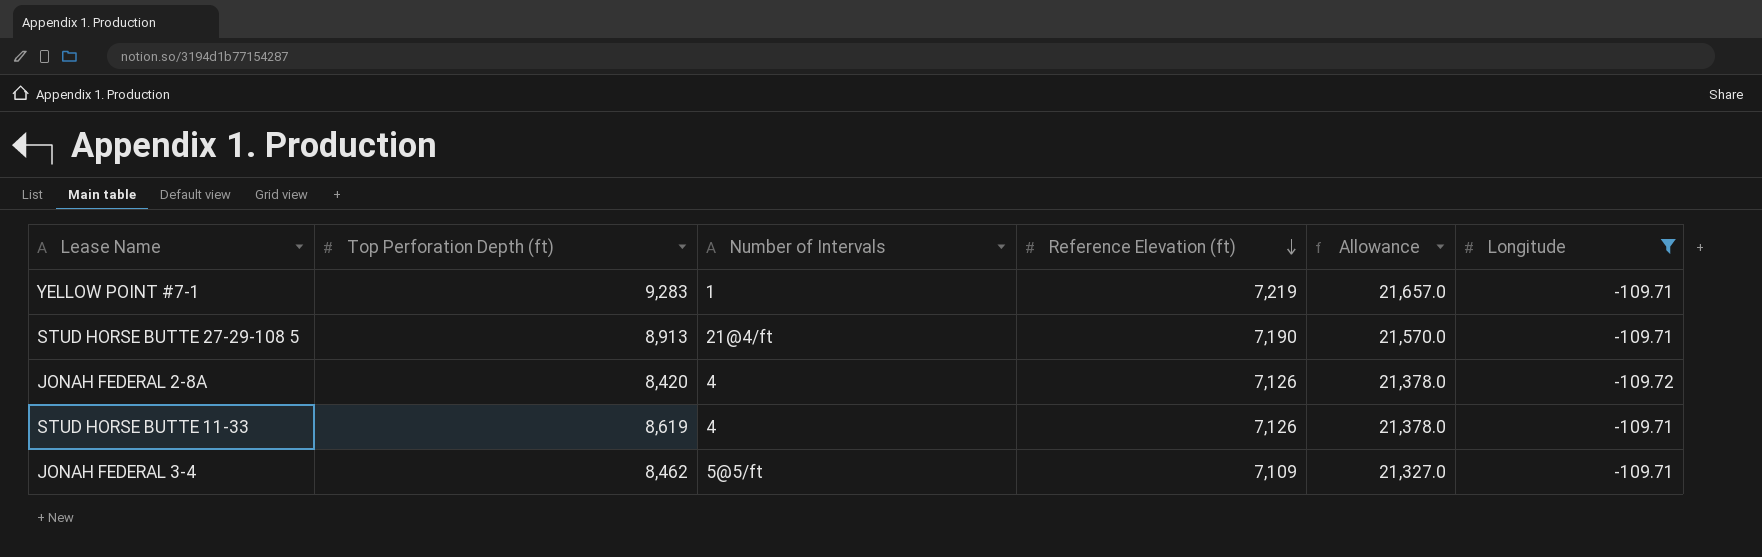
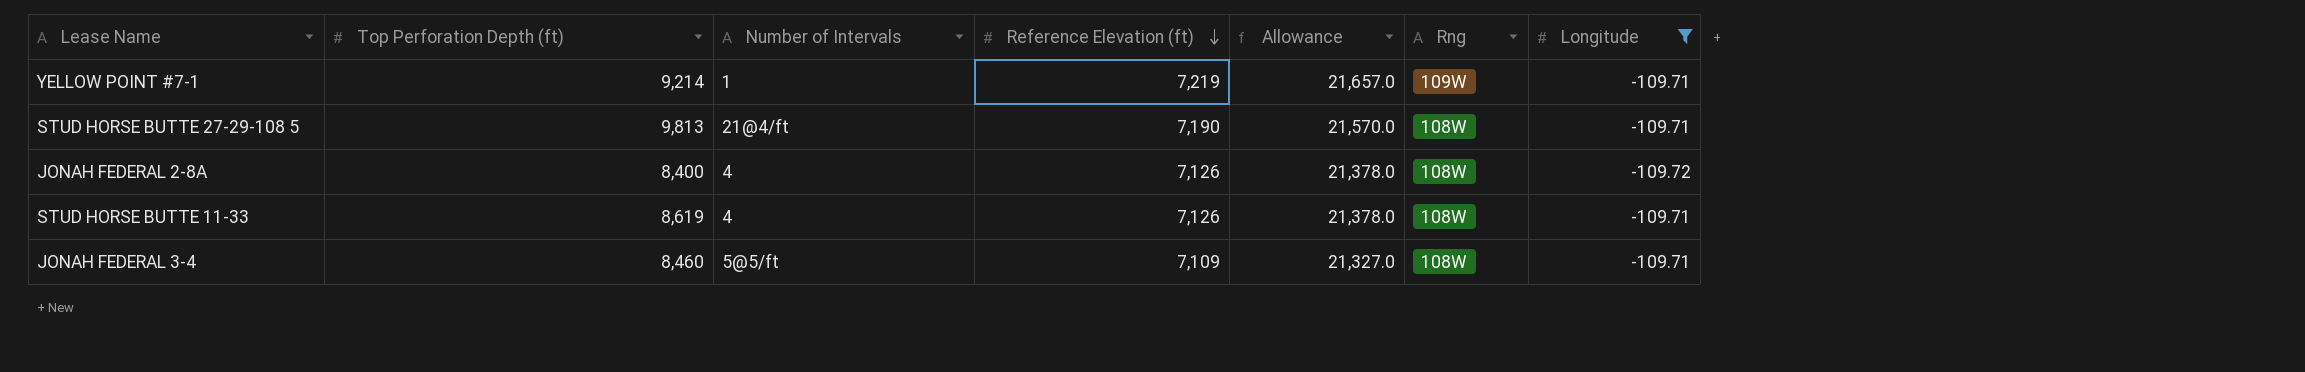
column Rng | position: none -> 6
YELLOW POINT #7-1 | Top Perforation Depth (ft): 9,283 -> 9,214
STUD HORSE BUTTE 27-29-108 5 | Top Perforation Depth (ft): 8,913 -> 9,813
JONAH FEDERAL 2-8A | Top Perforation Depth (ft): 8,420 -> 8,400
JONAH FEDERAL 3-4 | Top Perforation Depth (ft): 8,462 -> 8,460

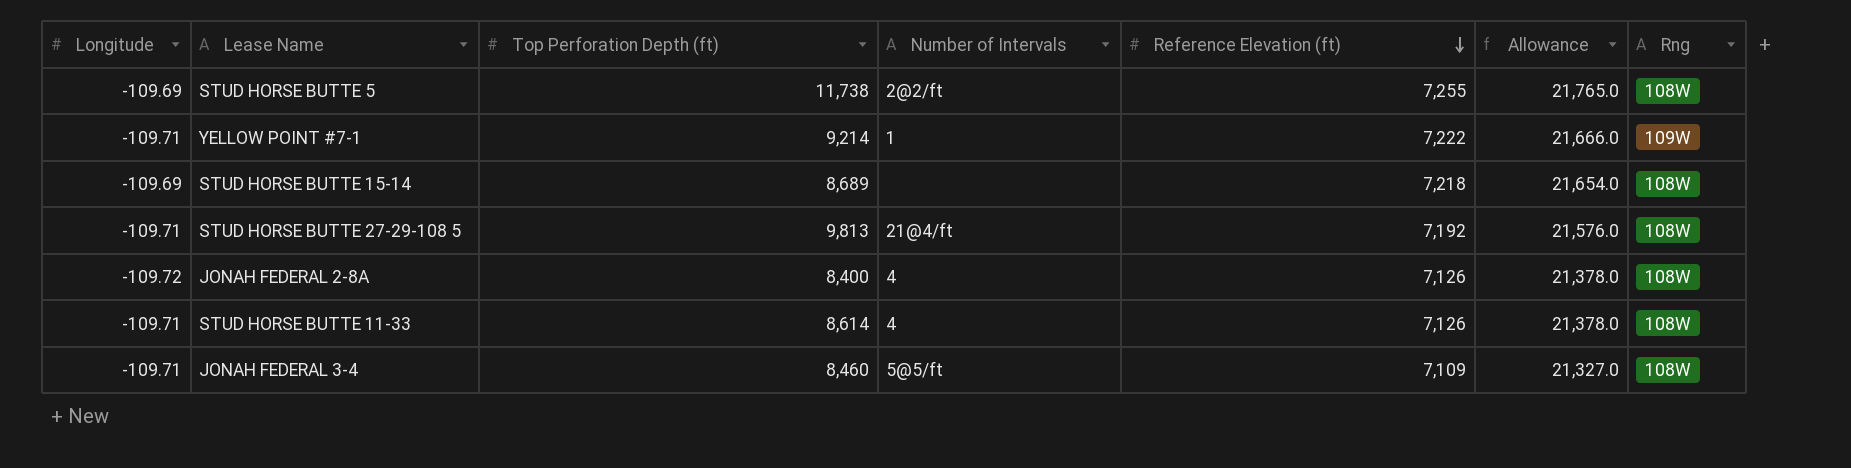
filter: Longitude != -109.69 -> none
column Longitude | position: 7 -> 1
YELLOW POINT #7-1 | Reference Elevation (ft): 7,219 -> 7,222
YELLOW POINT #7-1 | Allowance: 21,657.0 -> 21,666.0
STUD HORSE BUTTE 27-29-108 5 | Reference Elevation (ft): 7,190 -> 7,192
STUD HORSE BUTTE 27-29-108 5 | Allowance: 21,570.0 -> 21,576.0
STUD HORSE BUTTE 11-33 | Top Perforation Depth (ft): 8,619 -> 8,614

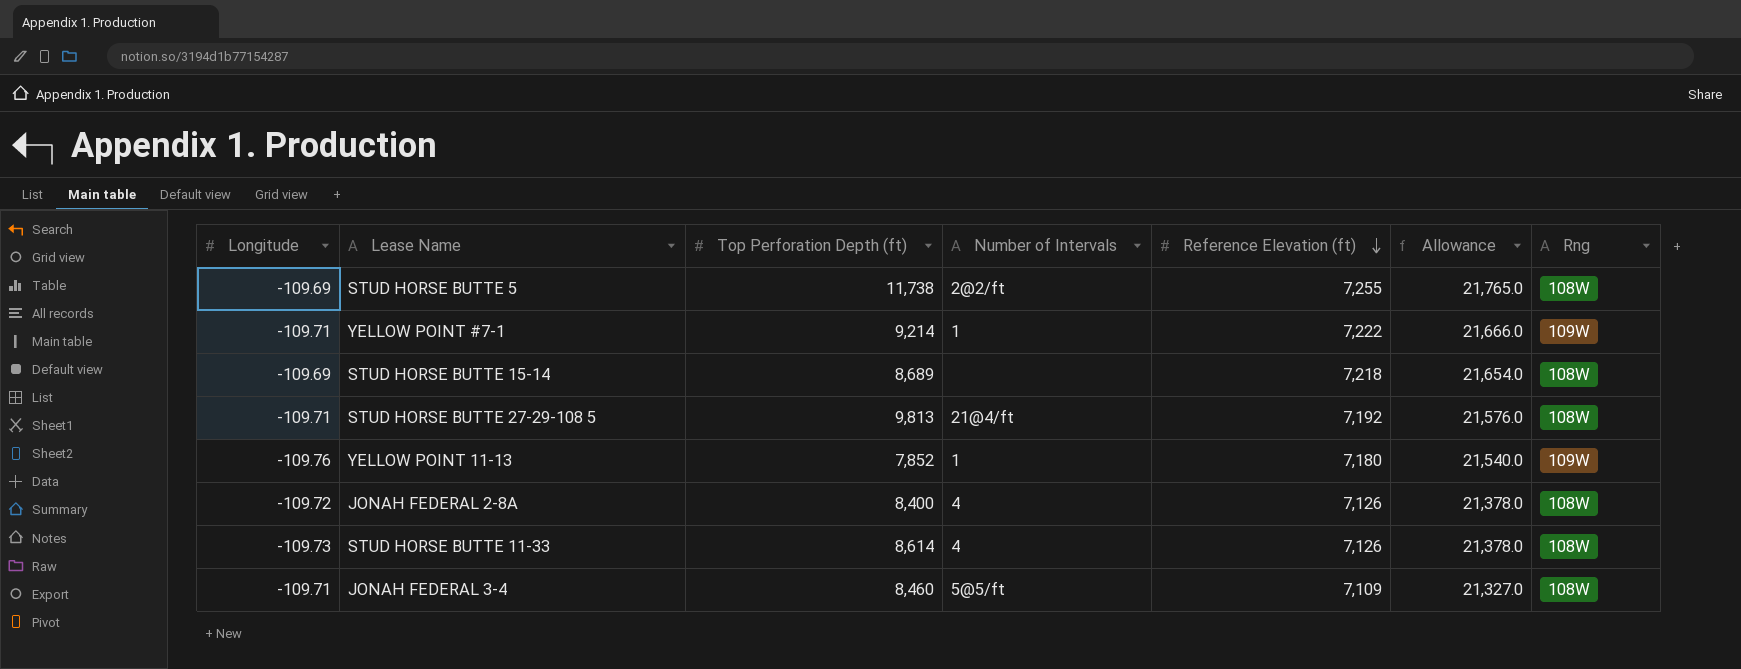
row YELLOW POINT 11-13: none -> -109.76 | 7,852 | 1 | 7,180 | 21,540.0 | 109W
STUD HORSE BUTTE 11-33 | Longitude: -109.71 -> -109.73

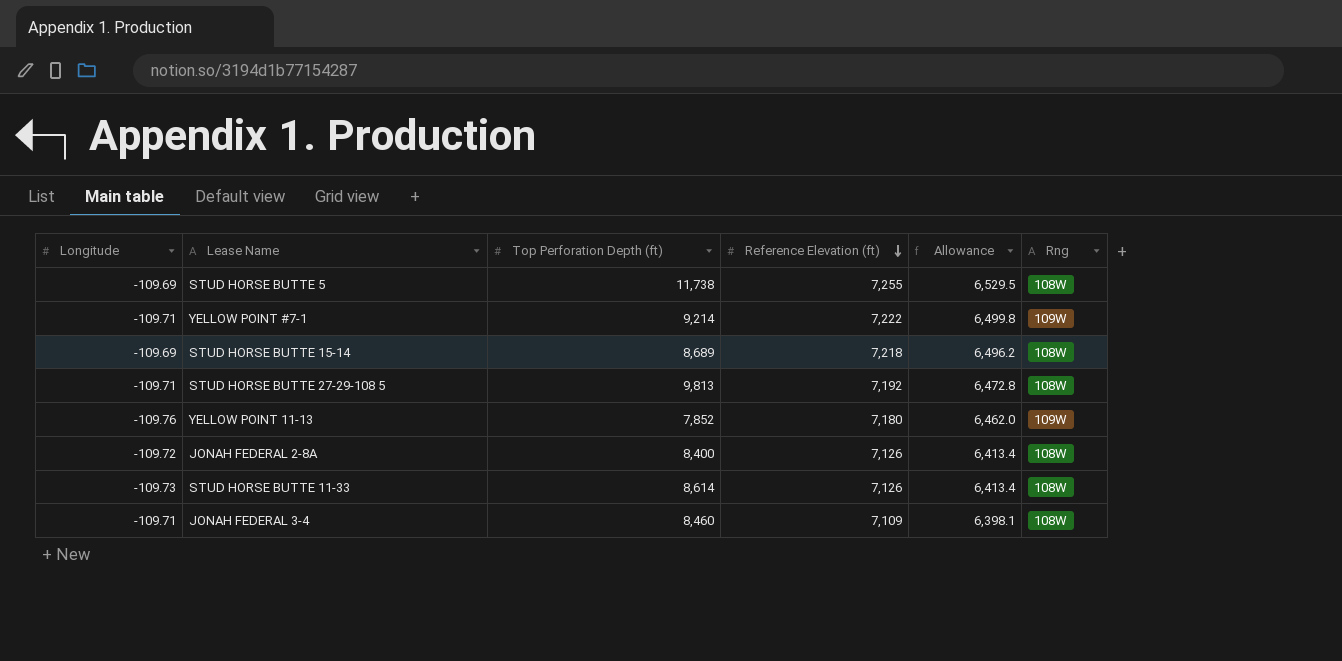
column Number of Intervals | position: 4 -> none
column Allowance | formula: [Reference Elevation (ft)] * 3 -> [Reference Elevation (ft)] * 0.9

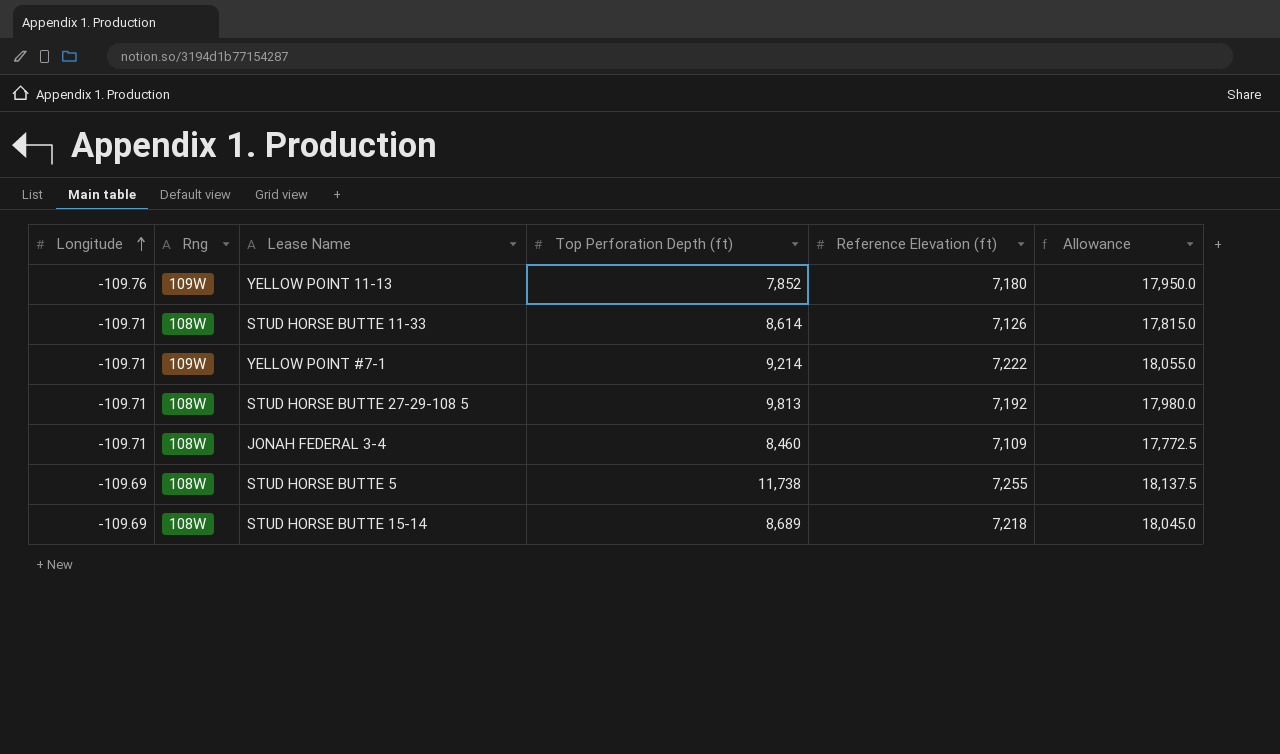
row order: Reference Elevation (ft) descending -> Longitude ascending
column Rng | position: 6 -> 2
column Allowance | formula: [Reference Elevation (ft)] * 0.9 -> [Reference Elevation (ft)] * 2.5
row JONAH FEDERAL 2-8A: -109.72 | 8,400 | 7,126 | 6,413.4 | 108W -> none
STUD HORSE BUTTE 11-33 | Longitude: -109.73 -> -109.71

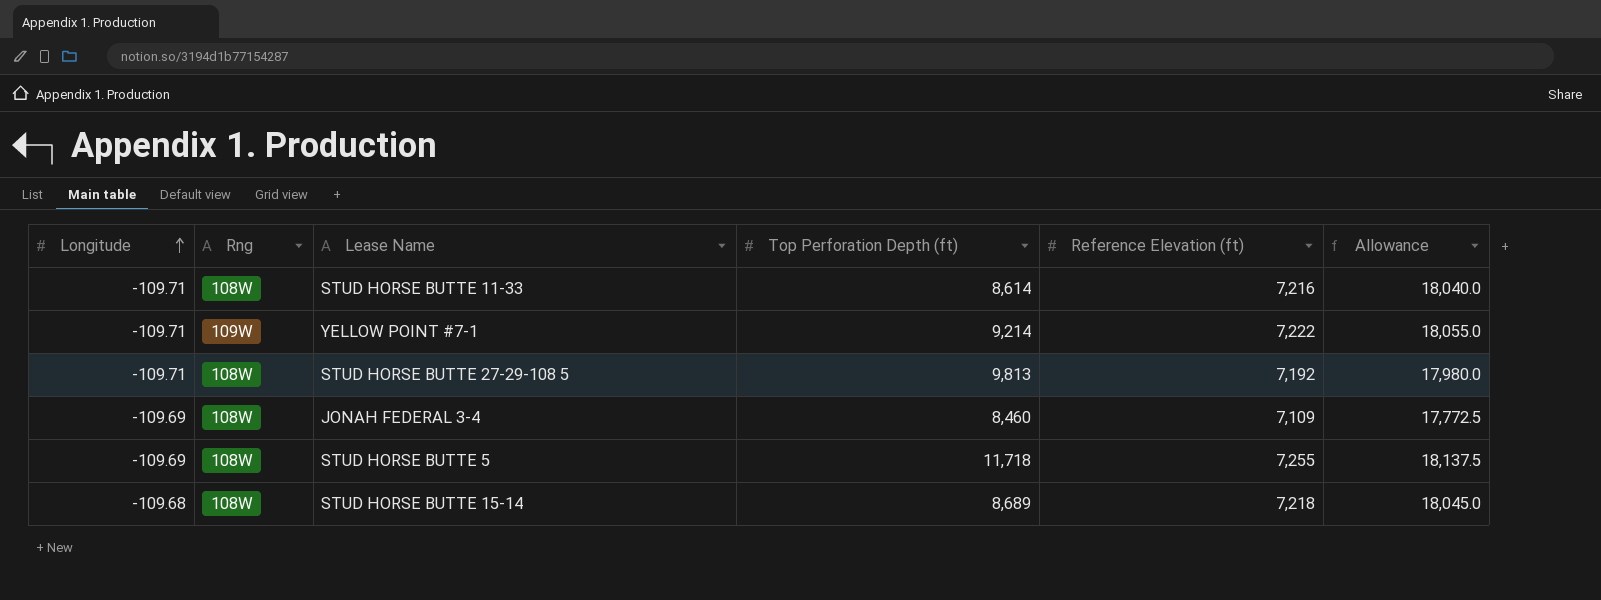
row YELLOW POINT 11-13: -109.76 | 109W | 7,852 | 7,180 | 17,950.0 -> none
STUD HORSE BUTTE 11-33 | Reference Elevation (ft): 7,126 -> 7,216
STUD HORSE BUTTE 11-33 | Allowance: 17,815.0 -> 18,040.0
JONAH FEDERAL 3-4 | Longitude: -109.71 -> -109.69
STUD HORSE BUTTE 5 | Top Perforation Depth (ft): 11,738 -> 11,718
STUD HORSE BUTTE 15-14 | Longitude: -109.69 -> -109.68

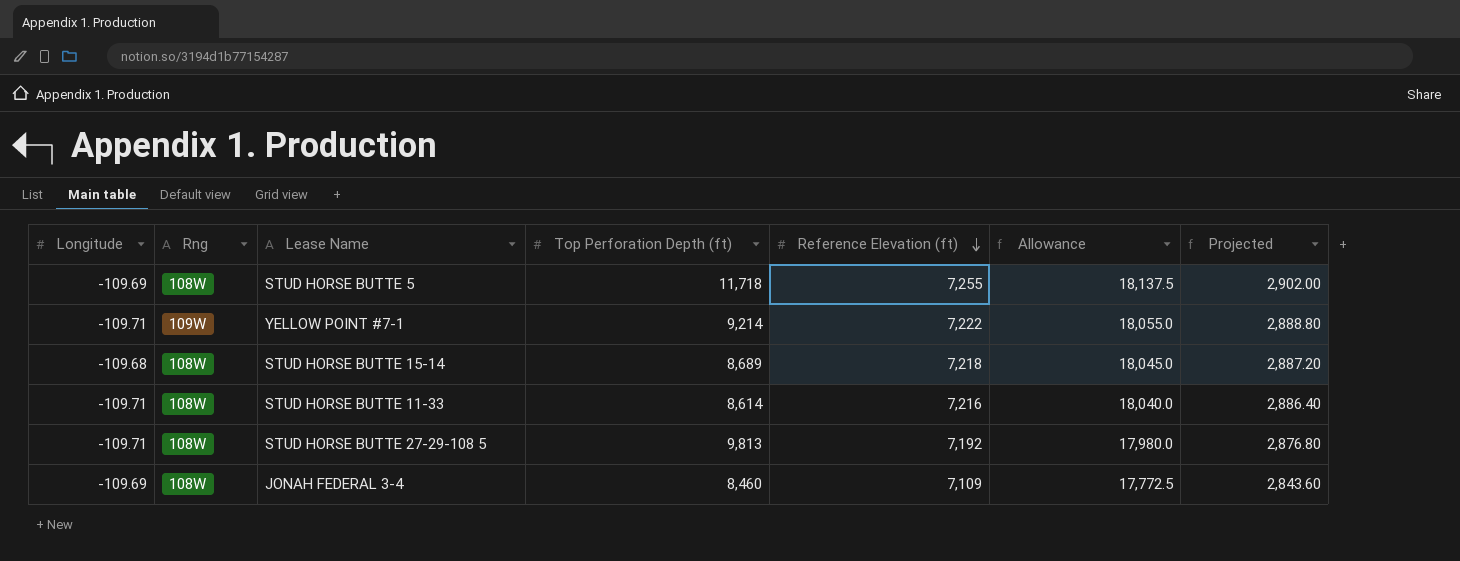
row order: Longitude ascending -> Reference Elevation (ft) descending
column Projected | formula: none -> [Reference Elevation (ft)] * 0.4

